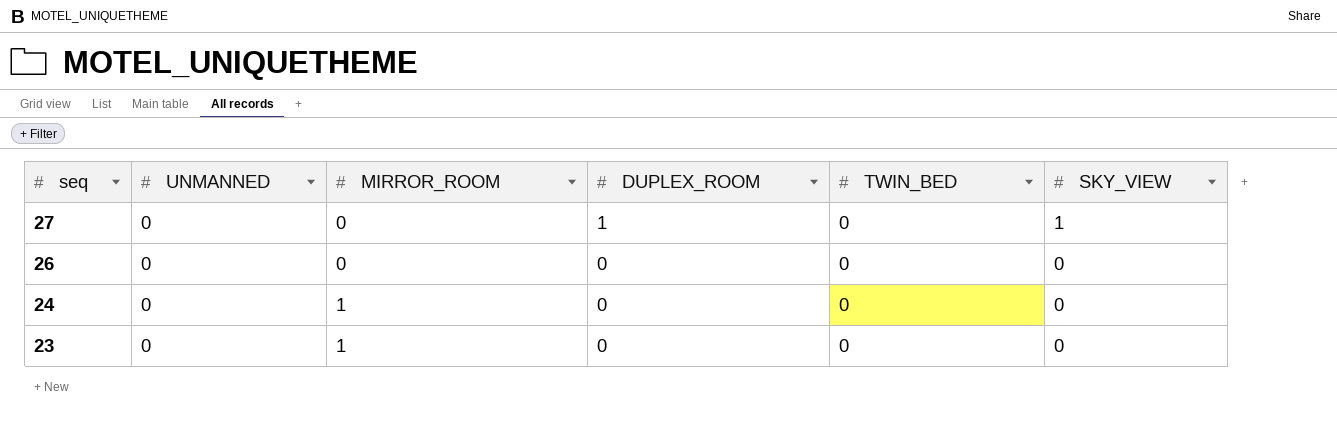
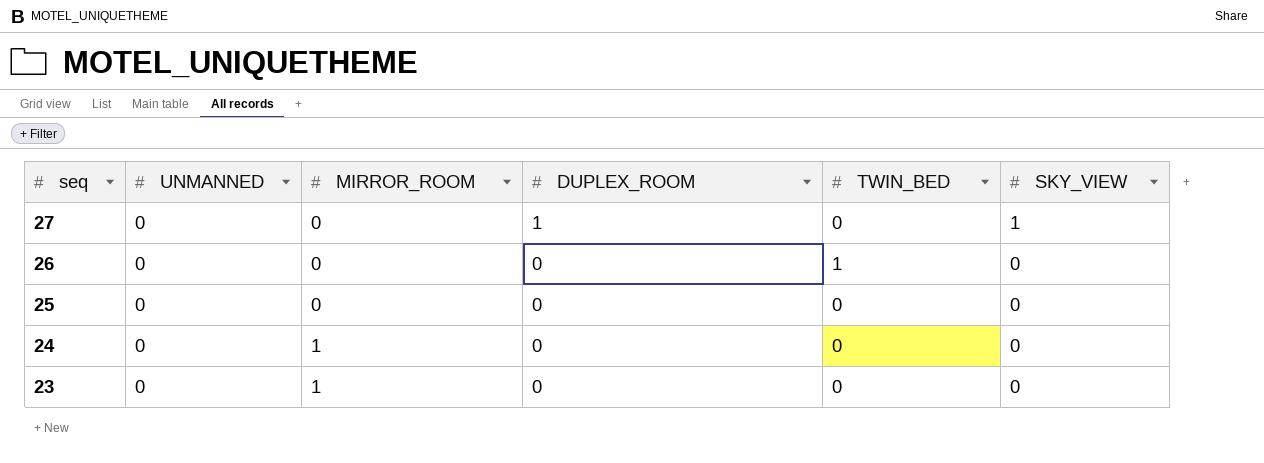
26 | TWIN_BED: 0 -> 1
row 25: none -> 0 | 0 | 0 | 0 | 0

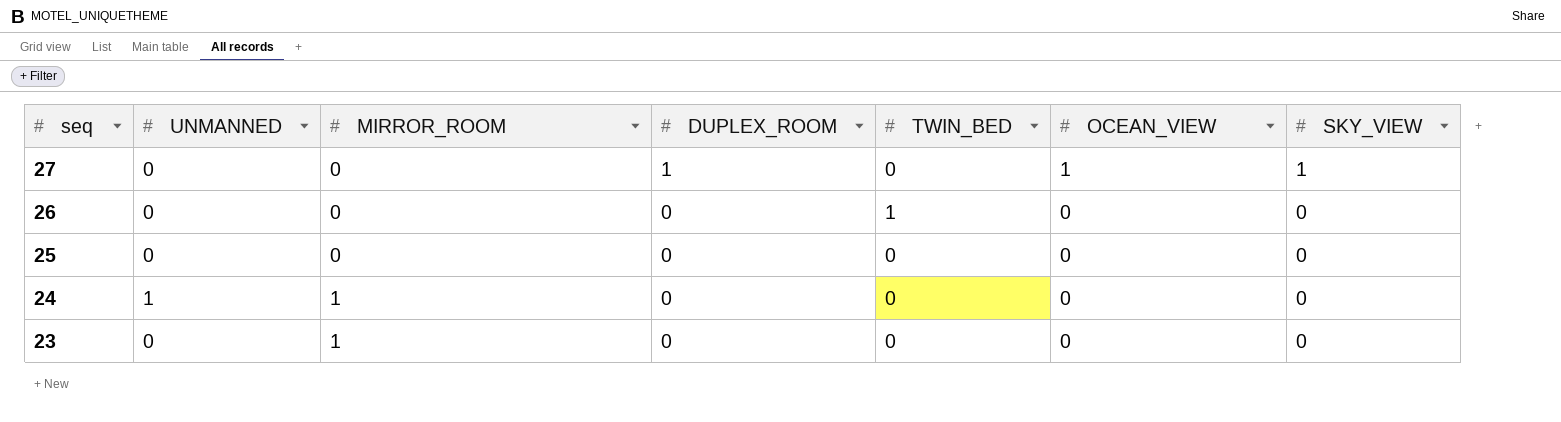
column OCEAN_VIEW | position: none -> 6
24 | UNMANNED: 0 -> 1

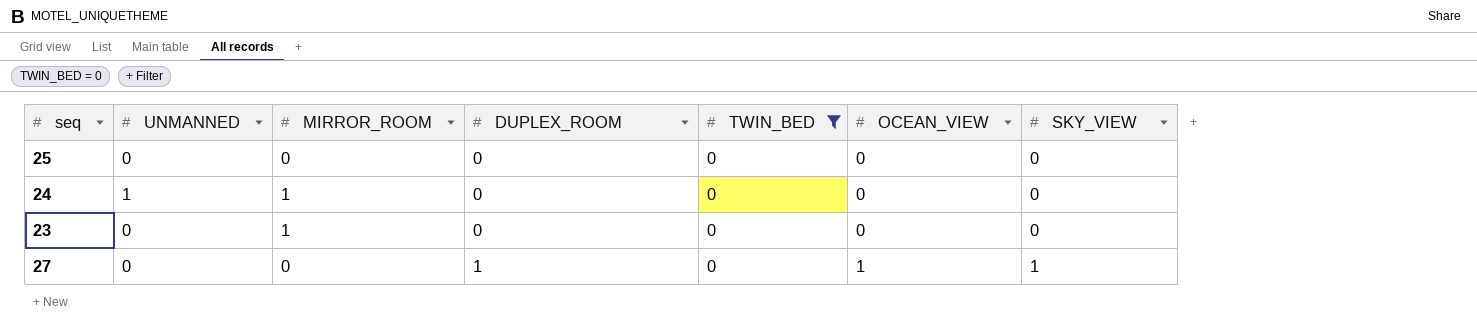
filter: none -> TWIN_BED = 0
row order: seq descending -> DUPLEX_ROOM ascending

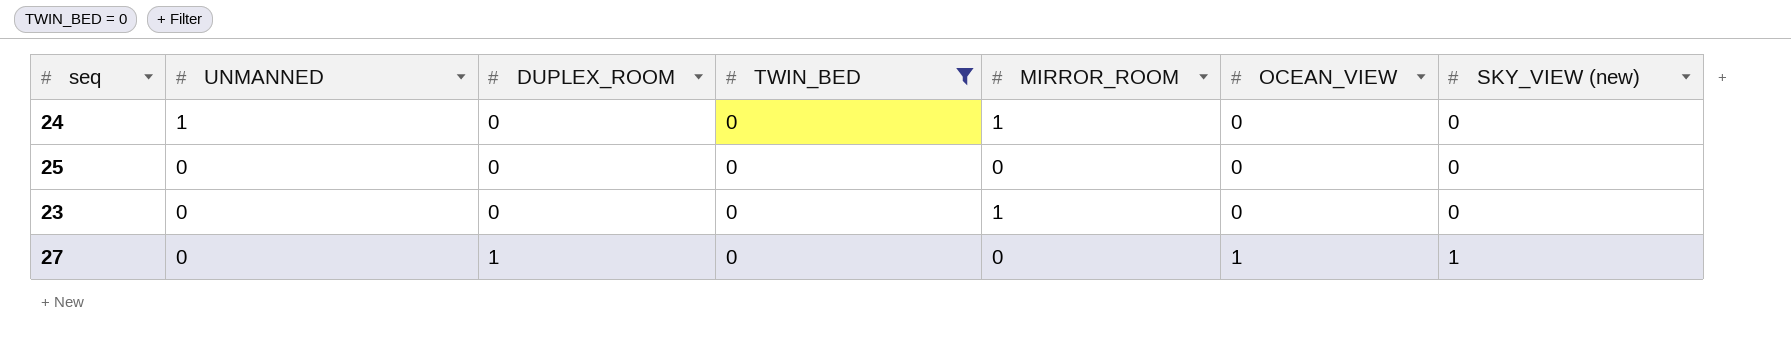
row order: DUPLEX_ROOM ascending -> UNMANNED descending
column MIRROR_ROOM | position: 3 -> 5
column name: SKY_VIEW -> SKY_VIEW (new)

